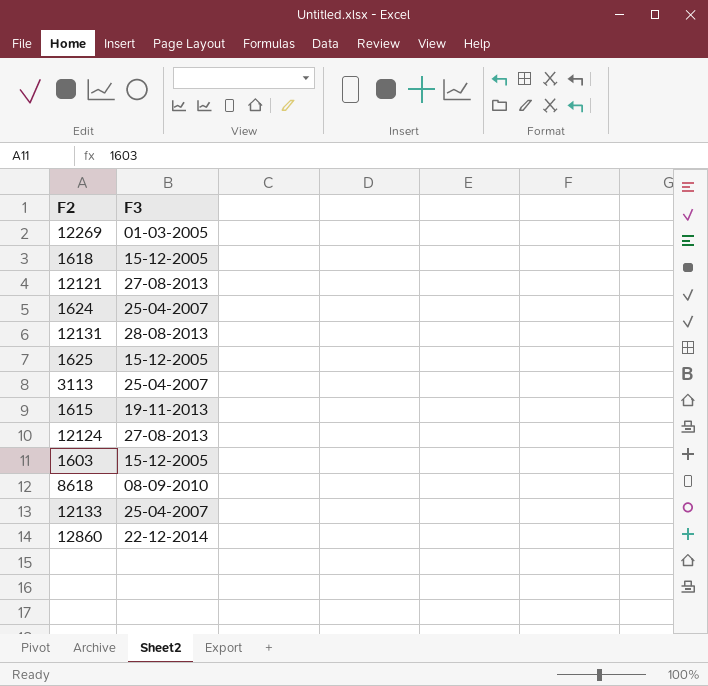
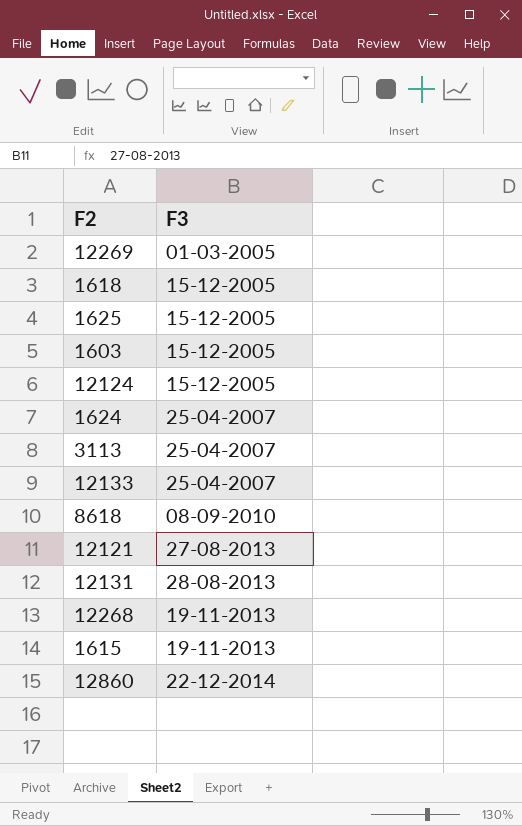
row order: none -> F3 ascending
12124 | F3: 27-08-2013 -> 15-12-2005
row 12268: none -> 19-11-2013

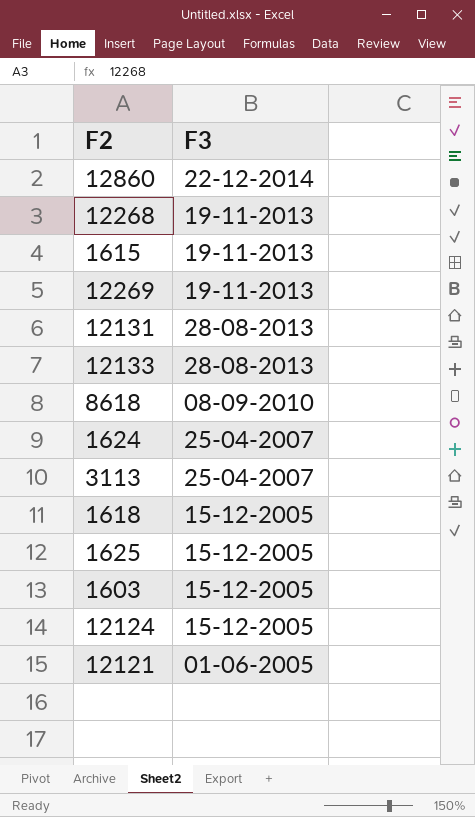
row order: F3 ascending -> F3 descending
12269 | F3: 01-03-2005 -> 19-11-2013
12133 | F3: 25-04-2007 -> 28-08-2013
12121 | F3: 27-08-2013 -> 01-06-2005

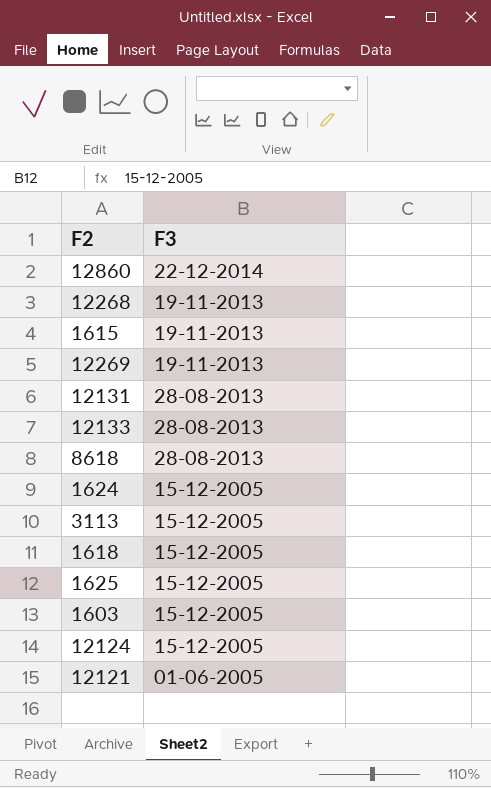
8618 | F3: 08-09-2010 -> 28-08-2013
1624 | F3: 25-04-2007 -> 15-12-2005
3113 | F3: 25-04-2007 -> 15-12-2005

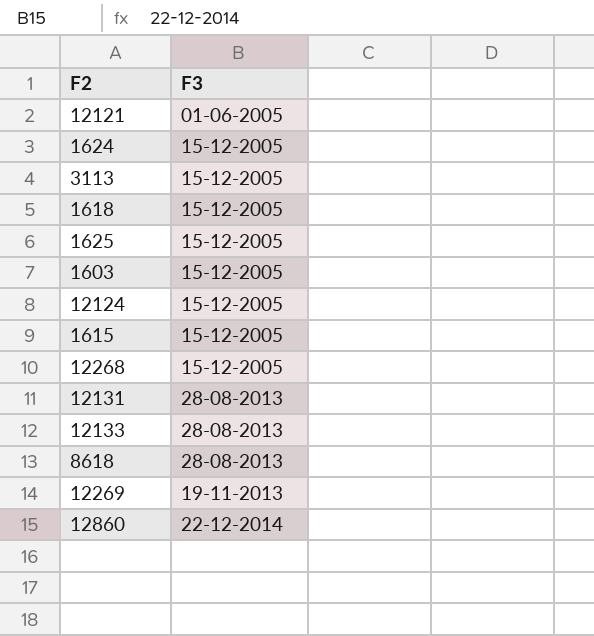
row order: F3 descending -> F3 ascending
1615 | F3: 19-11-2013 -> 15-12-2005
12268 | F3: 19-11-2013 -> 15-12-2005

